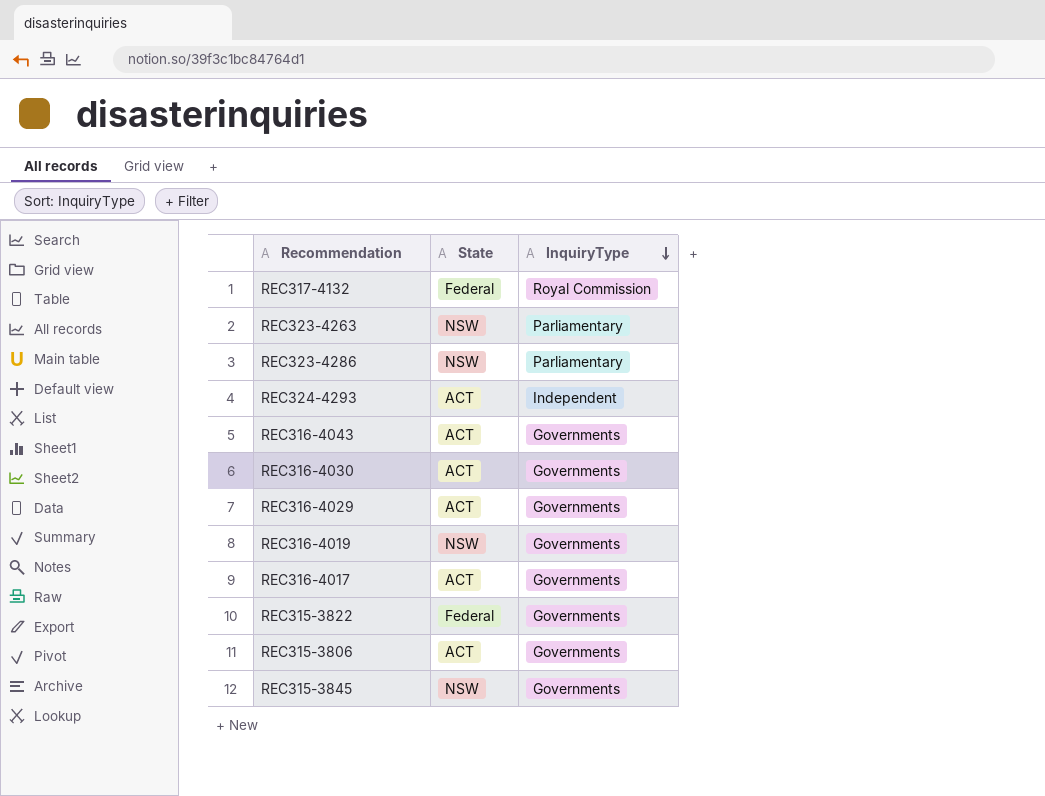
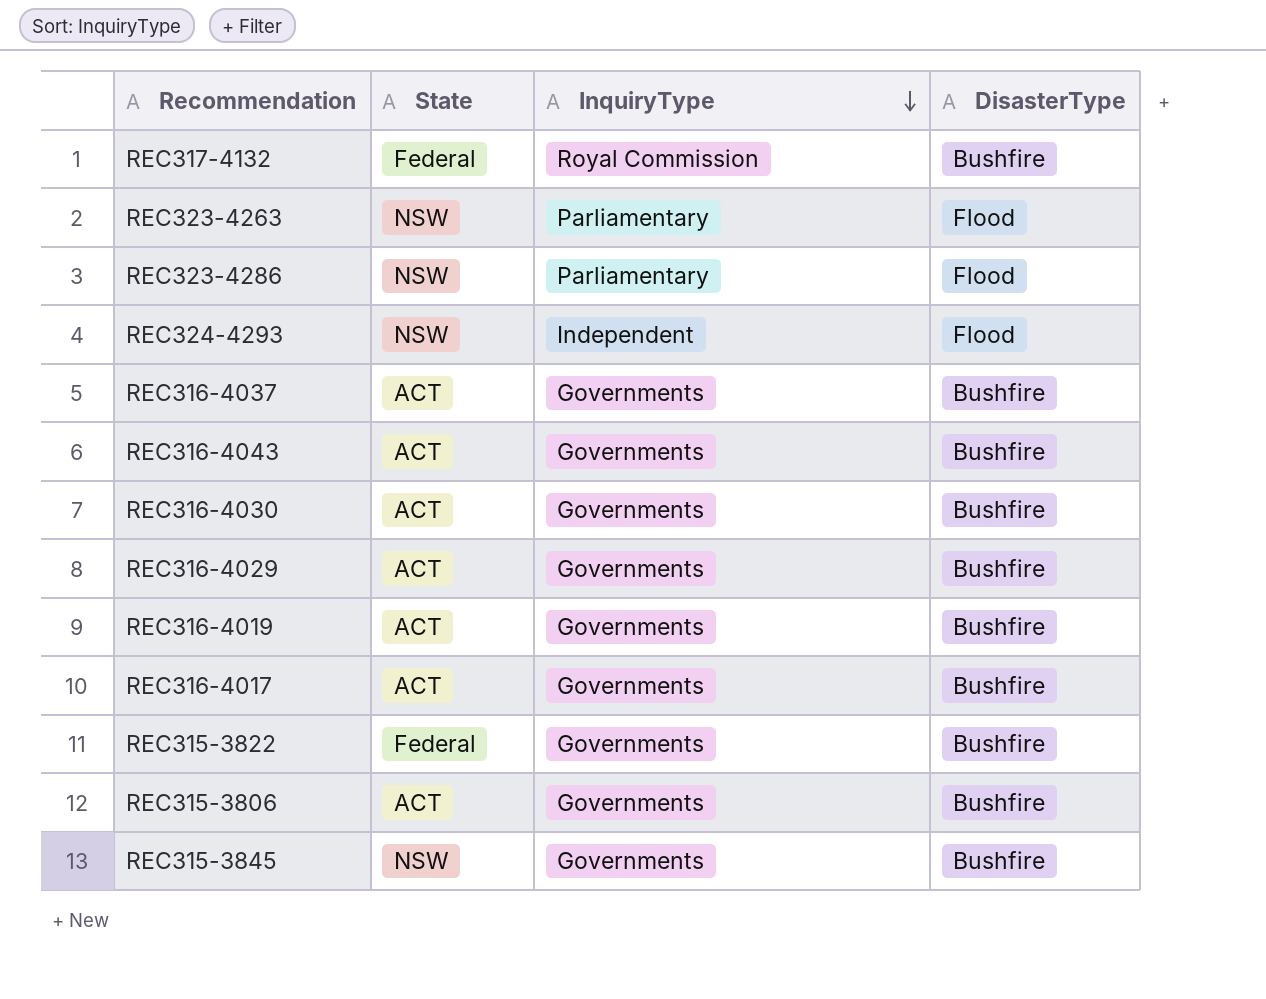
column DisasterType | position: none -> 4
REC324-4293 | State: ACT -> NSW
row REC316-4037: none -> ACT | Governments | Bushfire
REC316-4019 | State: NSW -> ACT

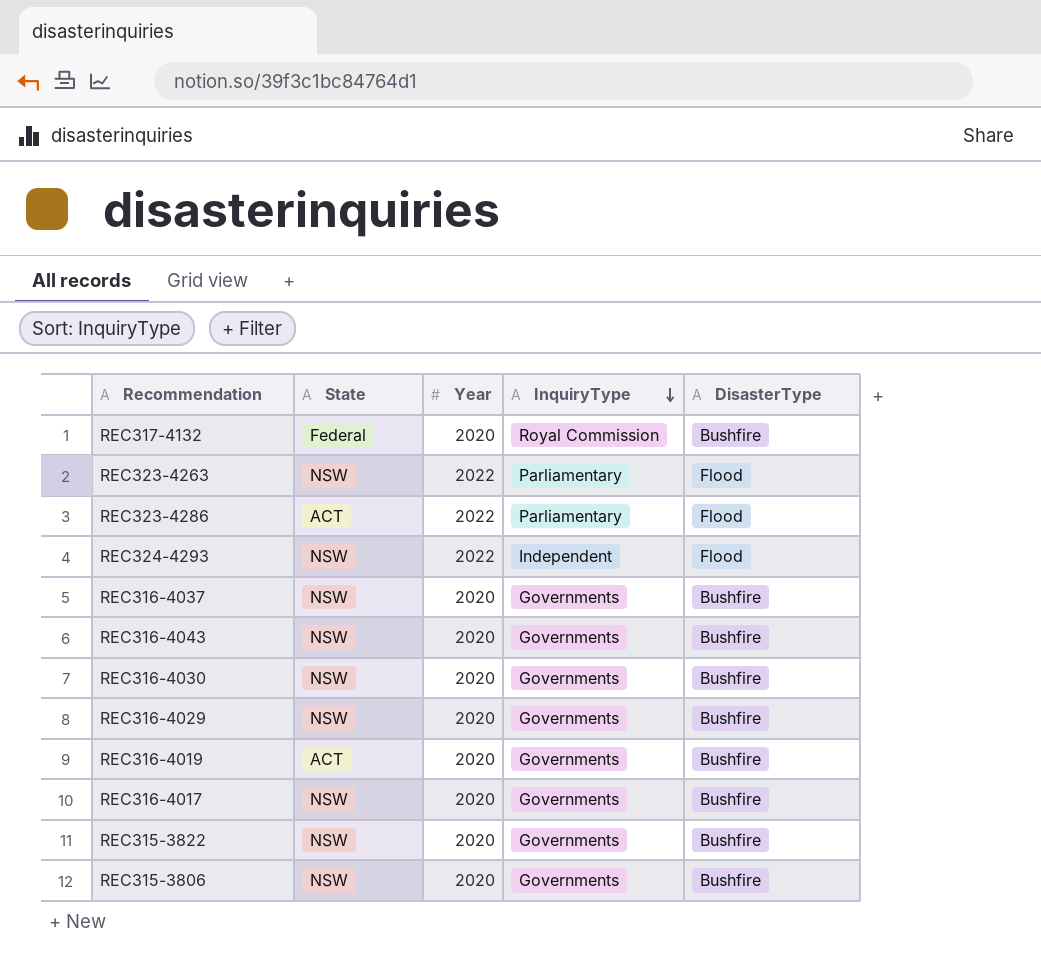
column Year | position: none -> 3
row REC315-3845: NSW | Governments | Bushfire -> none
REC323-4286 | State: NSW -> ACT
REC316-4037 | State: ACT -> NSW
REC316-4043 | State: ACT -> NSW
REC316-4030 | State: ACT -> NSW
REC316-4029 | State: ACT -> NSW
REC316-4017 | State: ACT -> NSW
REC315-3822 | State: Federal -> NSW
REC315-3806 | State: ACT -> NSW

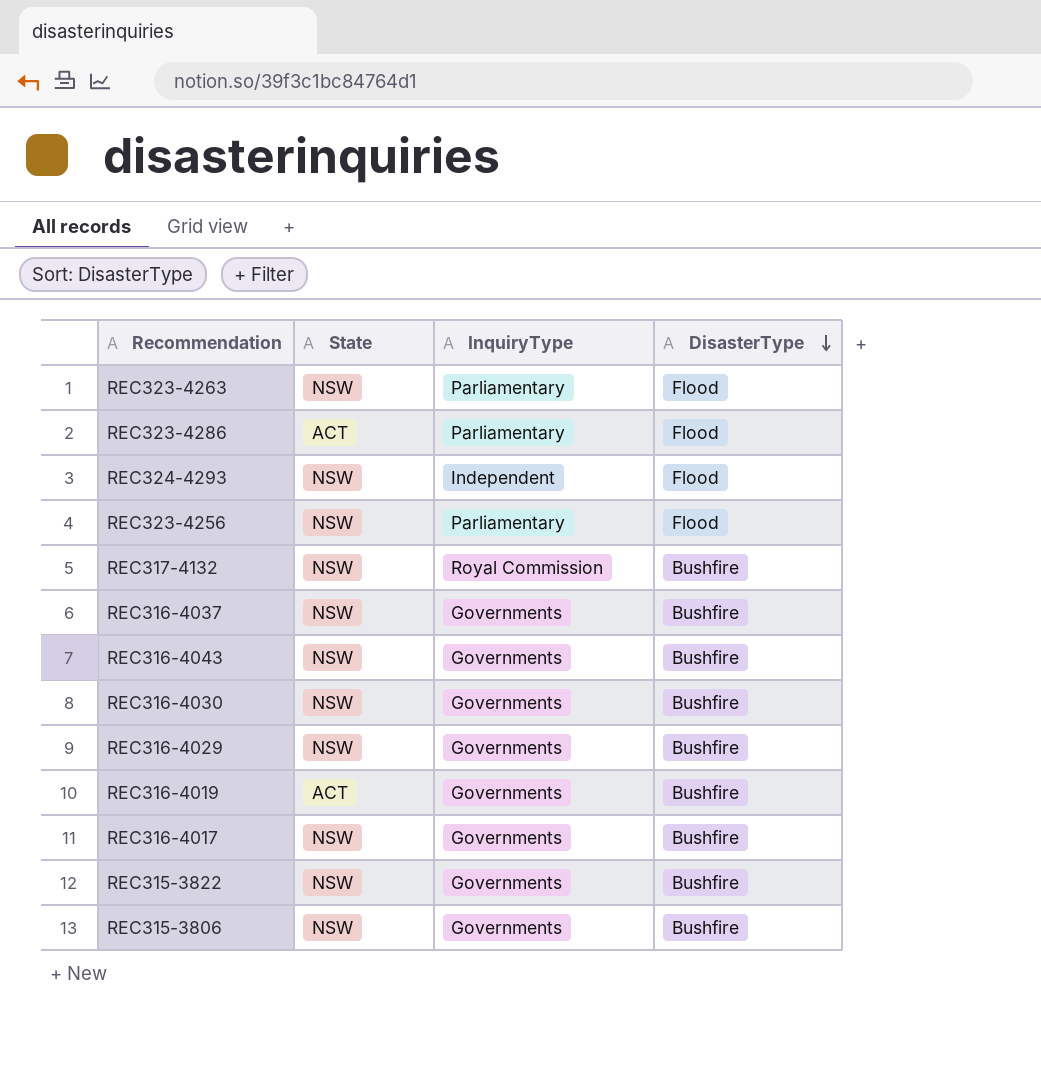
row order: InquiryType descending -> DisasterType descending
column Year | position: 3 -> none
row REC323-4256: none -> NSW | Parliamentary | Flood
REC317-4132 | State: Federal -> NSW

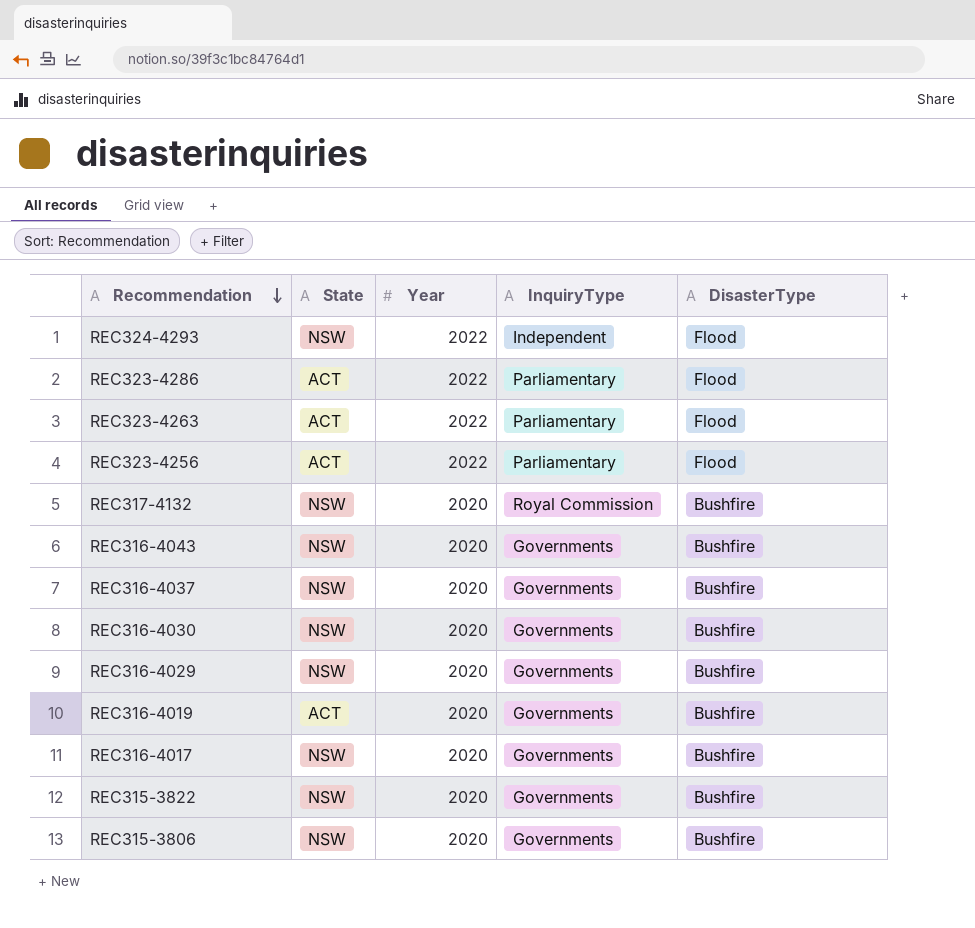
row order: DisasterType descending -> Recommendation descending
column Year | position: none -> 3
REC323-4263 | State: NSW -> ACT
REC323-4256 | State: NSW -> ACT

